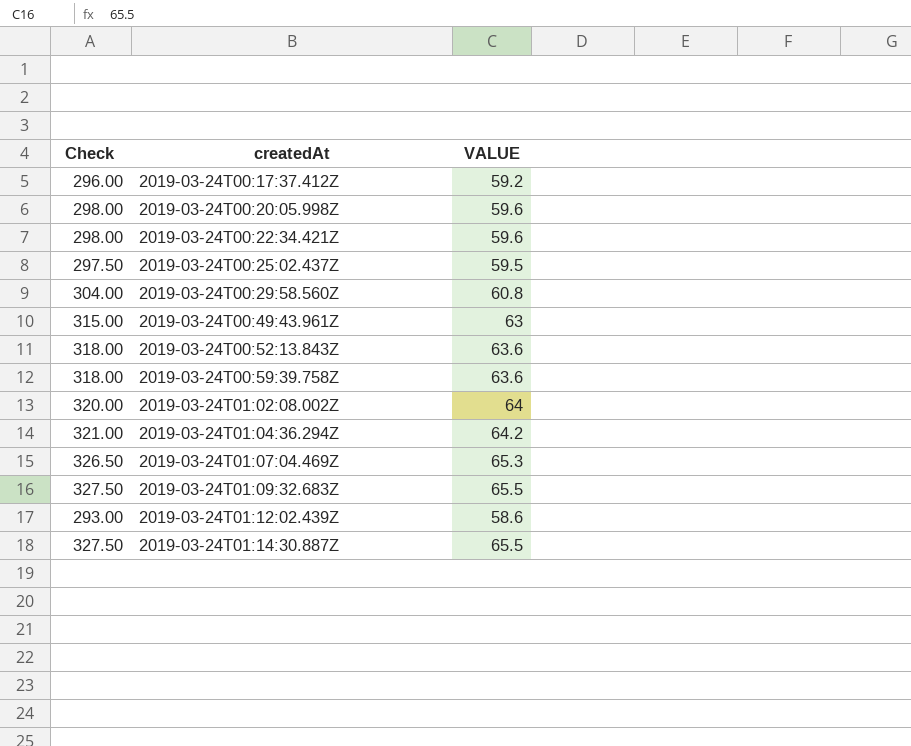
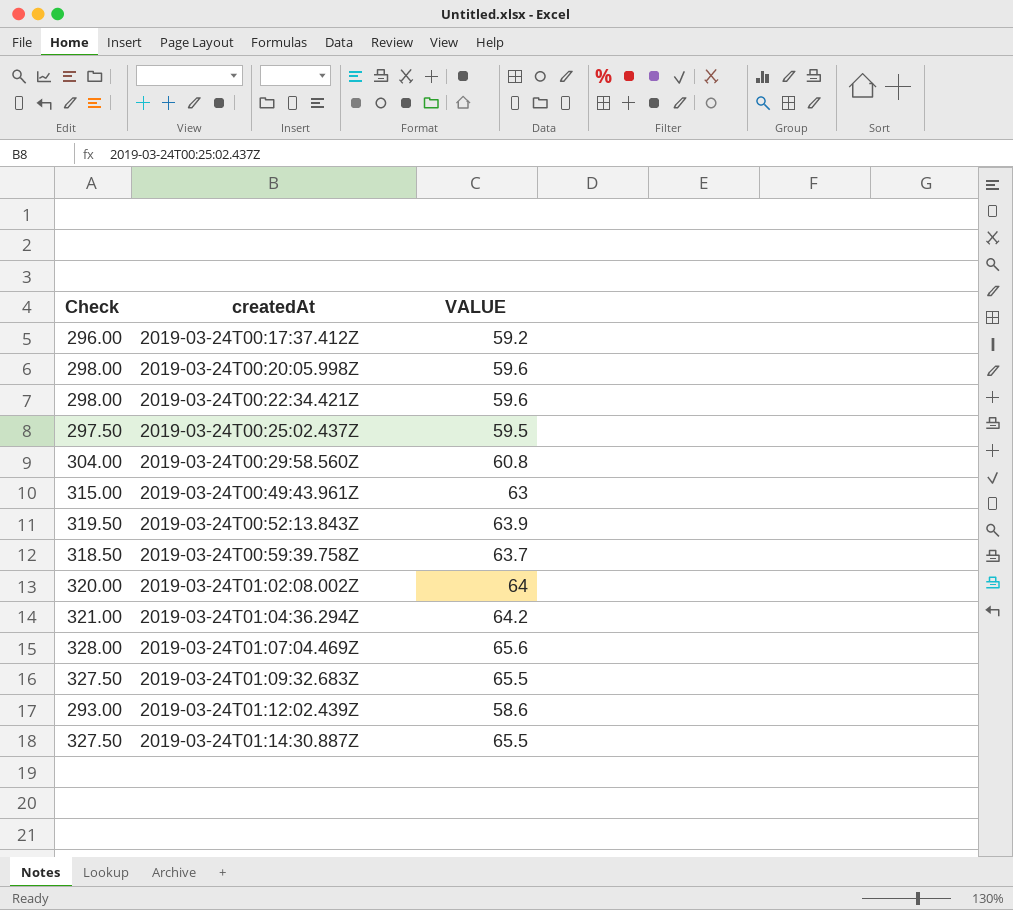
2019-03-24T00:52:13.843Z | Check: 318.00 -> 319.50
2019-03-24T00:52:13.843Z | VALUE: 63.6 -> 63.9
2019-03-24T00:59:39.758Z | Check: 318.00 -> 318.50
2019-03-24T00:59:39.758Z | VALUE: 63.6 -> 63.7
2019-03-24T01:07:04.469Z | Check: 326.50 -> 328.00
2019-03-24T01:07:04.469Z | VALUE: 65.3 -> 65.6

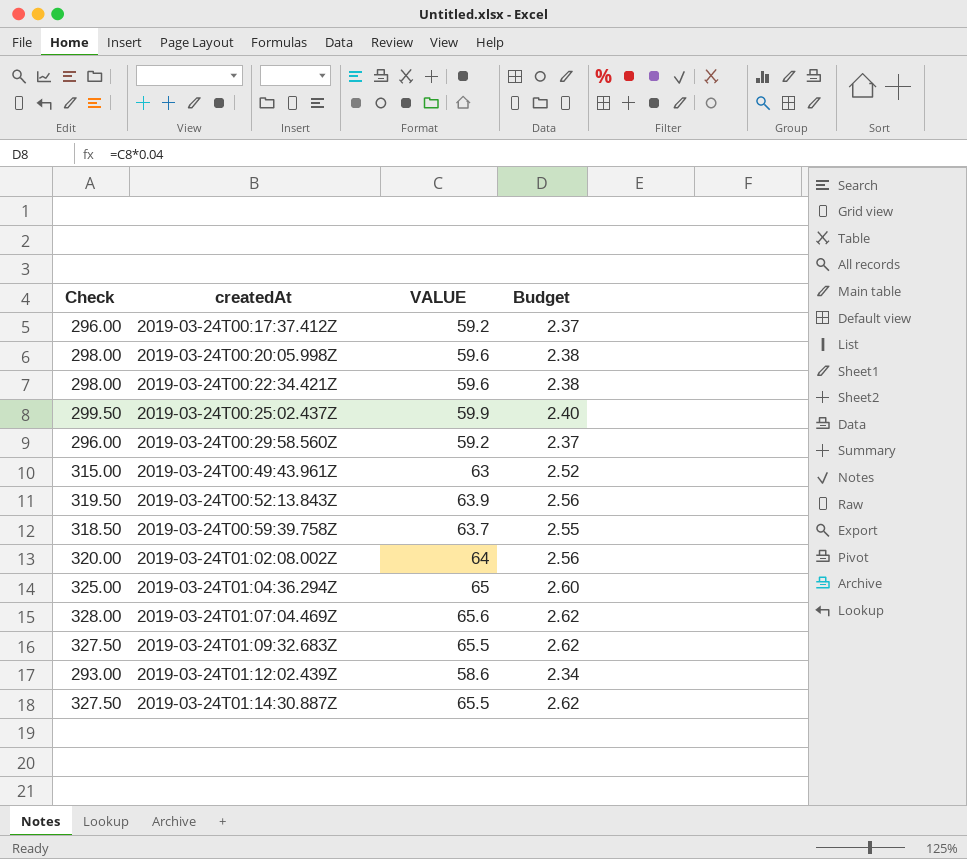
column Budget | formula: none -> [VALUE] * 0.04
2019-03-24T00:25:02.437Z | Check: 297.50 -> 299.50
2019-03-24T00:25:02.437Z | VALUE: 59.5 -> 59.9
2019-03-24T00:29:58.560Z | Check: 304.00 -> 296.00
2019-03-24T00:29:58.560Z | VALUE: 60.8 -> 59.2
2019-03-24T01:04:36.294Z | Check: 321.00 -> 325.00
2019-03-24T01:04:36.294Z | VALUE: 64.2 -> 65

